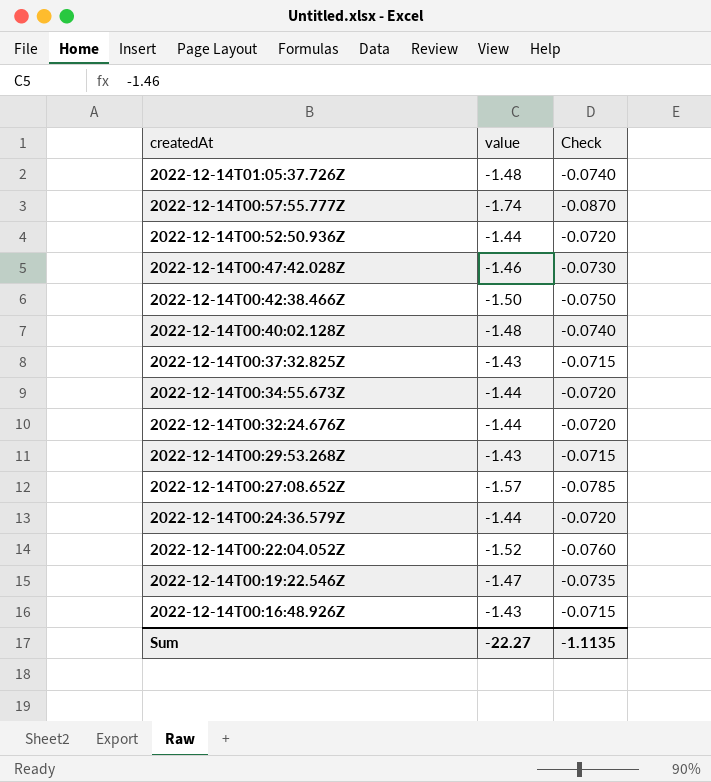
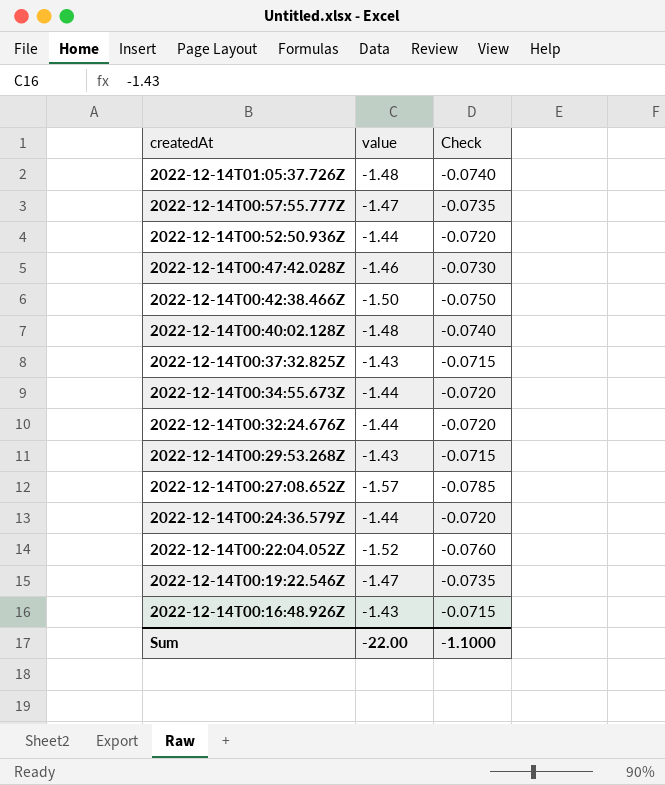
2022-12-14T00:57:55.777Z | value: -1.74 -> -1.47
2022-12-14T00:57:55.777Z | Check: -0.0870 -> -0.0735
Sum | value: -22.27 -> -22.00
Sum | Check: -1.1135 -> -1.1000

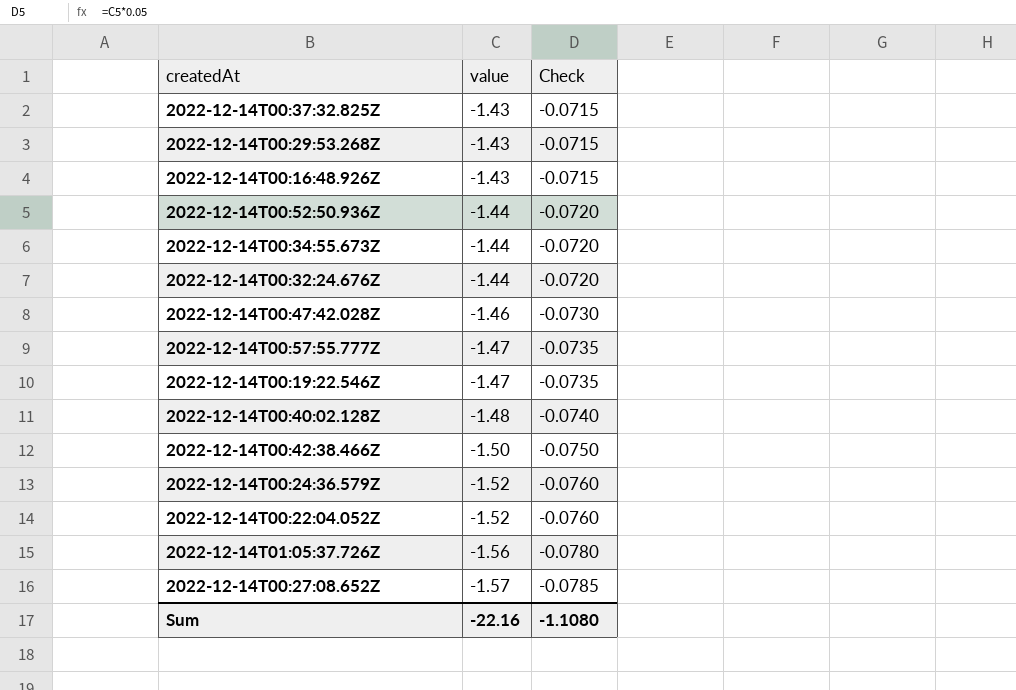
row order: createdAt descending -> value descending
2022-12-14T00:24:36.579Z | value: -1.44 -> -1.52
2022-12-14T00:24:36.579Z | Check: -0.0720 -> -0.0760
2022-12-14T01:05:37.726Z | value: -1.48 -> -1.56
2022-12-14T01:05:37.726Z | Check: -0.0740 -> -0.0780
Sum | value: -22.00 -> -22.16
Sum | Check: -1.1000 -> -1.1080

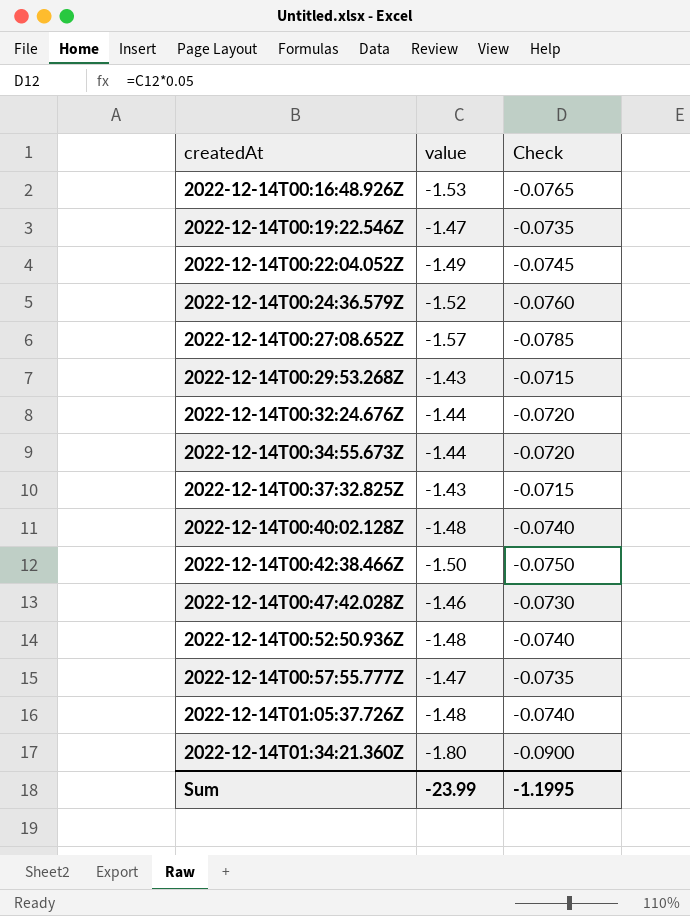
row order: value descending -> createdAt ascending
2022-12-14T00:16:48.926Z | value: -1.43 -> -1.53
2022-12-14T00:16:48.926Z | Check: -0.0715 -> -0.0765
2022-12-14T00:22:04.052Z | value: -1.52 -> -1.49
2022-12-14T00:22:04.052Z | Check: -0.0760 -> -0.0745
2022-12-14T00:52:50.936Z | value: -1.44 -> -1.48
2022-12-14T00:52:50.936Z | Check: -0.0720 -> -0.0740
2022-12-14T01:05:37.726Z | value: -1.56 -> -1.48
2022-12-14T01:05:37.726Z | Check: -0.0780 -> -0.0740
row 2022-12-14T01:34:21.360Z: none -> -1.80 | -0.0900
Sum | value: -22.16 -> -23.99
Sum | Check: -1.1080 -> -1.1995

